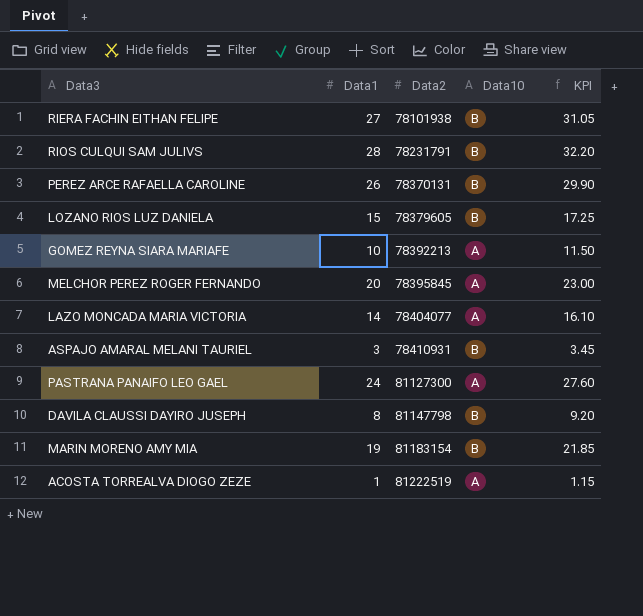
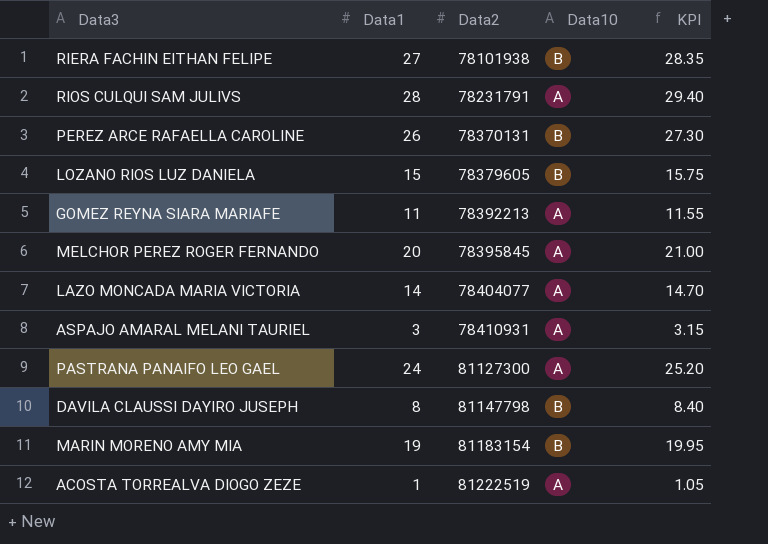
column KPI | formula: [Data1] * 1.15 -> [Data1] * 1.05
RIOS CULQUI SAM JULIVS | Data10: B -> A
GOMEZ REYNA SIARA MARIAFE | Data1: 10 -> 11
ASPAJO AMARAL MELANI TAURIEL | Data10: B -> A

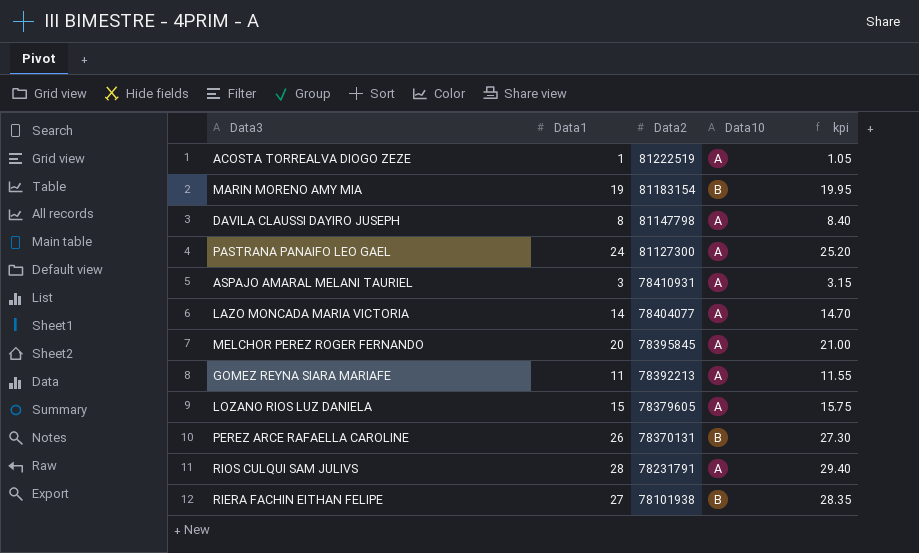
row order: Data2 ascending -> Data2 descending
column name: KPI -> kpi
DAVILA CLAUSSI DAYIRO JUSEPH | Data10: B -> A
LOZANO RIOS LUZ DANIELA | Data10: B -> A

